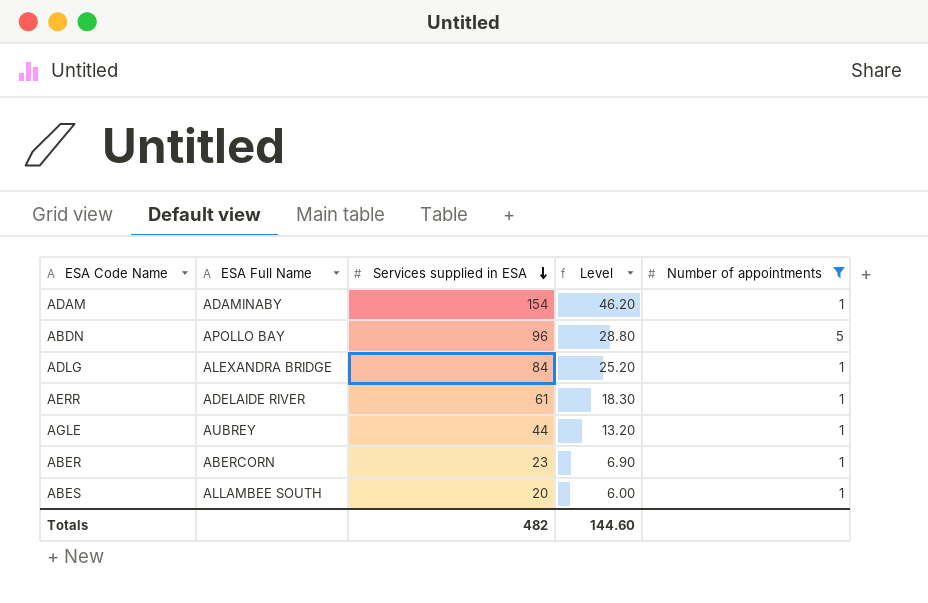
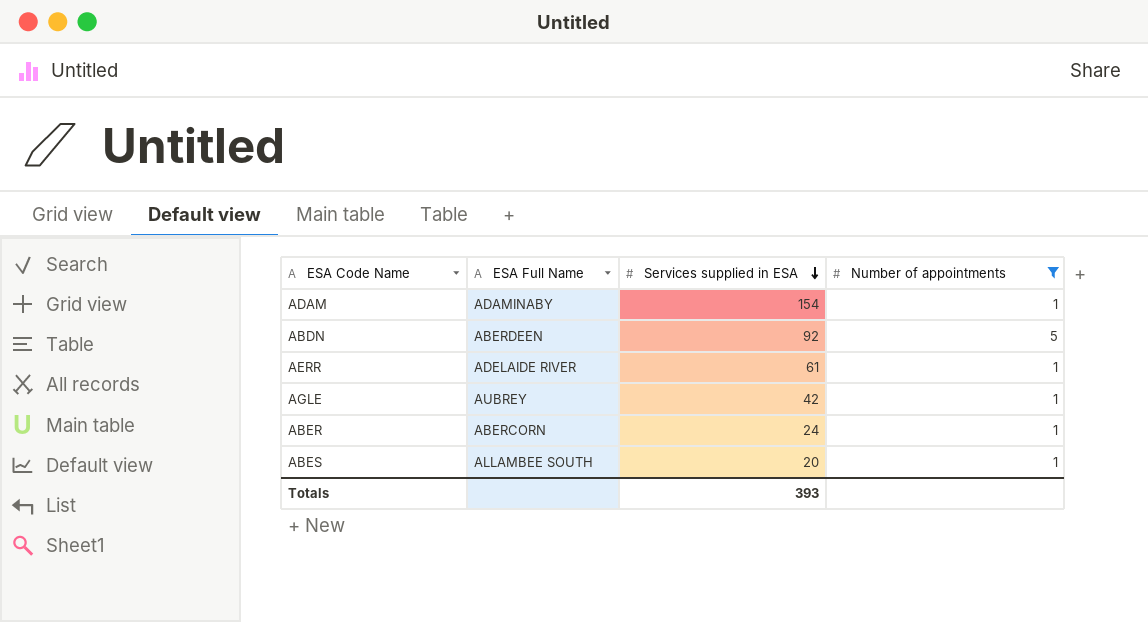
column Level | formula: [Services supplied in ESA] * 0.3 -> none
row ADLG: ALEXANDRA BRIDGE | 84 | 25.20 | 1 -> none
ABDN | ESA Full Name: APOLLO BAY -> ABERDEEN
ABDN | Services supplied in ESA: 96 -> 92
AGLE | Services supplied in ESA: 44 -> 42
ABER | Services supplied in ESA: 23 -> 24
Totals | Services supplied in ESA: 482 -> 393

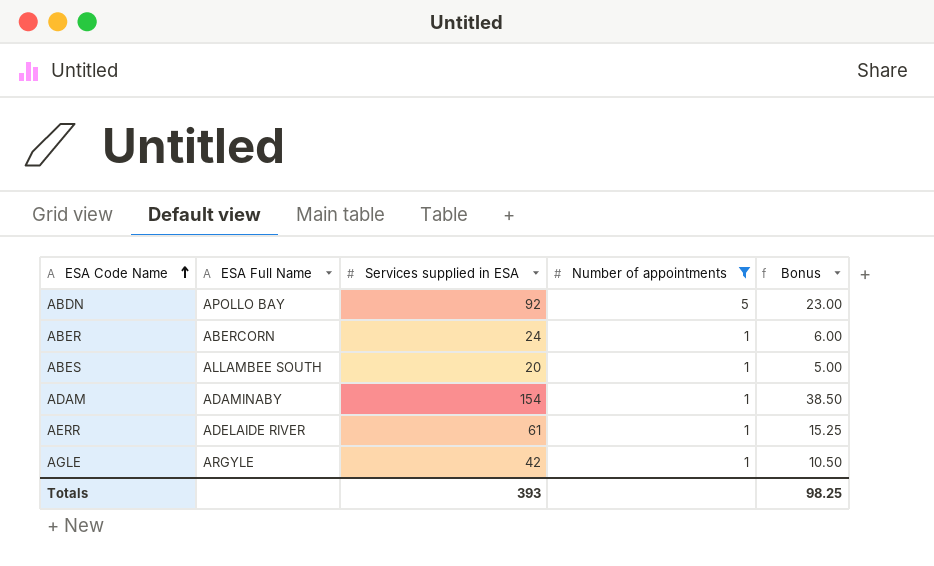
row order: Services supplied in ESA descending -> ESA Code Name ascending
column Bonus | formula: none -> [Services supplied in ESA] * 0.25
ABDN | ESA Full Name: ABERDEEN -> APOLLO BAY
AGLE | ESA Full Name: AUBREY -> ARGYLE

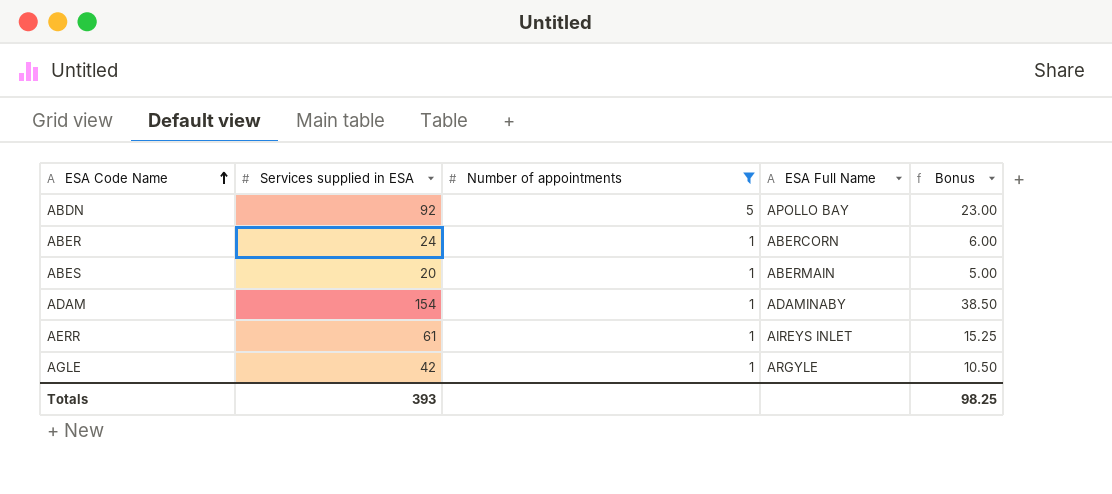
column ESA Full Name | position: 2 -> 4
ABES | ESA Full Name: ALLAMBEE SOUTH -> ABERMAIN
AERR | ESA Full Name: ADELAIDE RIVER -> AIREYS INLET

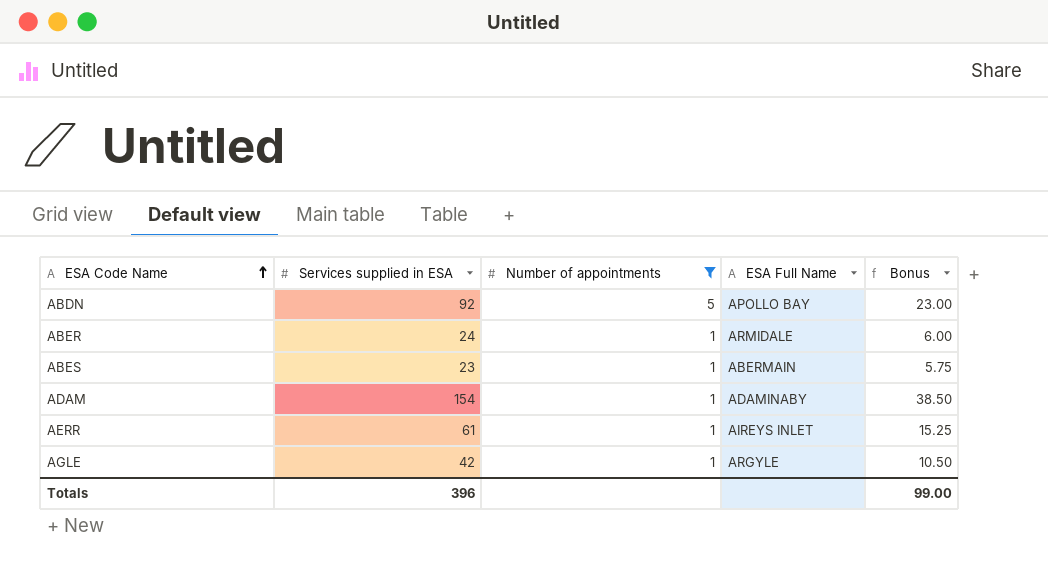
ABER | ESA Full Name: ABERCORN -> ARMIDALE
ABES | Services supplied in ESA: 20 -> 23
ABES | Bonus: 5.00 -> 5.75
Totals | Services supplied in ESA: 393 -> 396
Totals | Bonus: 98.25 -> 99.00

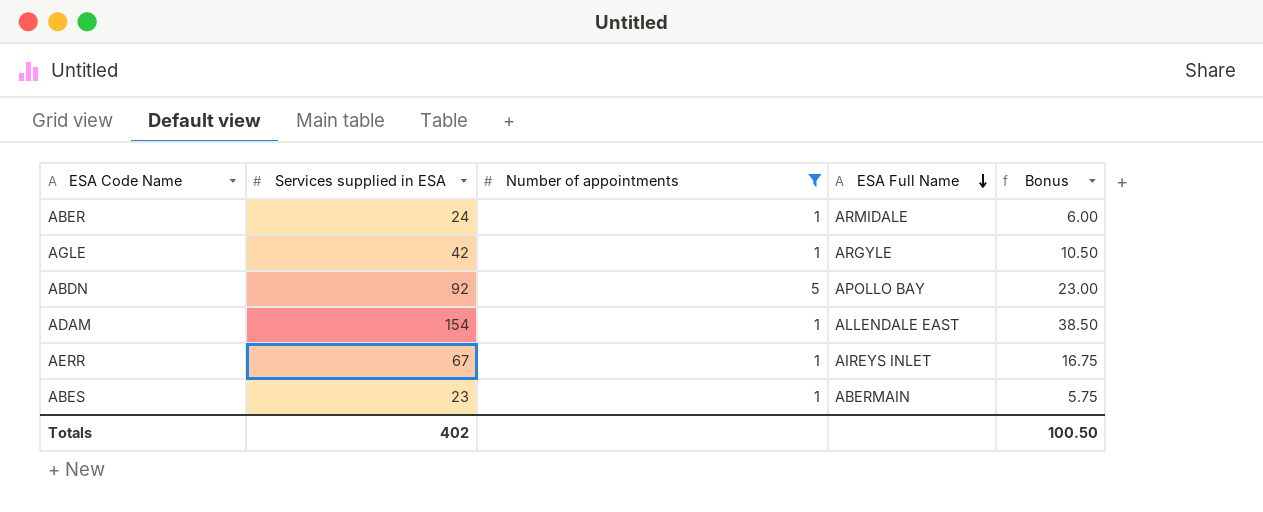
row order: ESA Code Name ascending -> ESA Full Name descending
ADAM | ESA Full Name: ADAMINABY -> ALLENDALE EAST
AERR | Services supplied in ESA: 61 -> 67
AERR | Bonus: 15.25 -> 16.75
Totals | Services supplied in ESA: 396 -> 402
Totals | Bonus: 99.00 -> 100.50

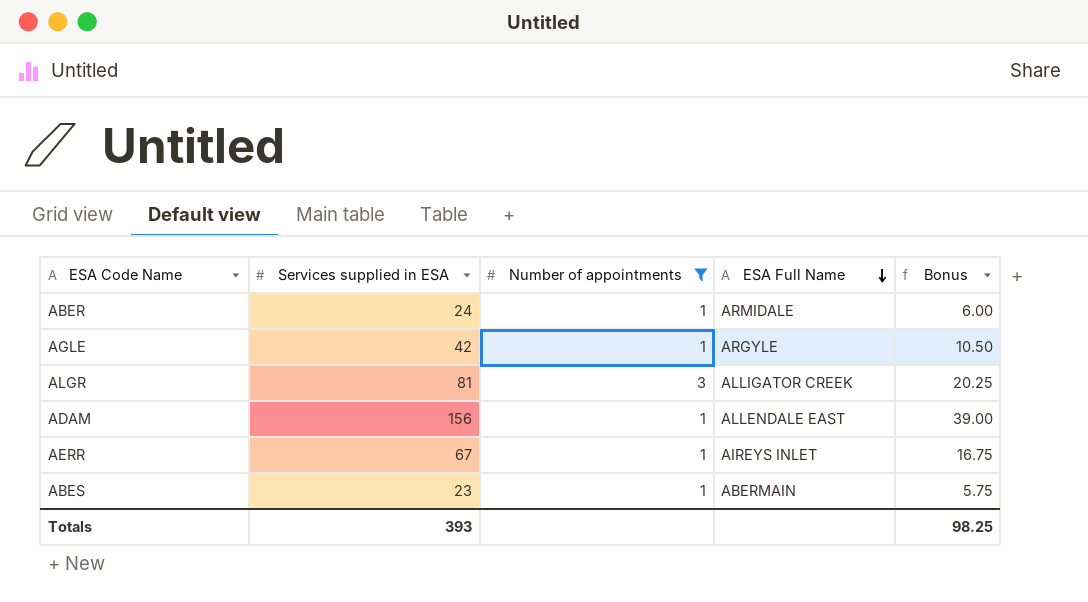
row ABDN: 92 | 5 | APOLLO BAY | 23.00 -> none
row ALGR: none -> 81 | 3 | ALLIGATOR CREEK | 20.25
ADAM | Services supplied in ESA: 154 -> 156
ADAM | Bonus: 38.50 -> 39.00
Totals | Services supplied in ESA: 402 -> 393
Totals | Bonus: 100.50 -> 98.25

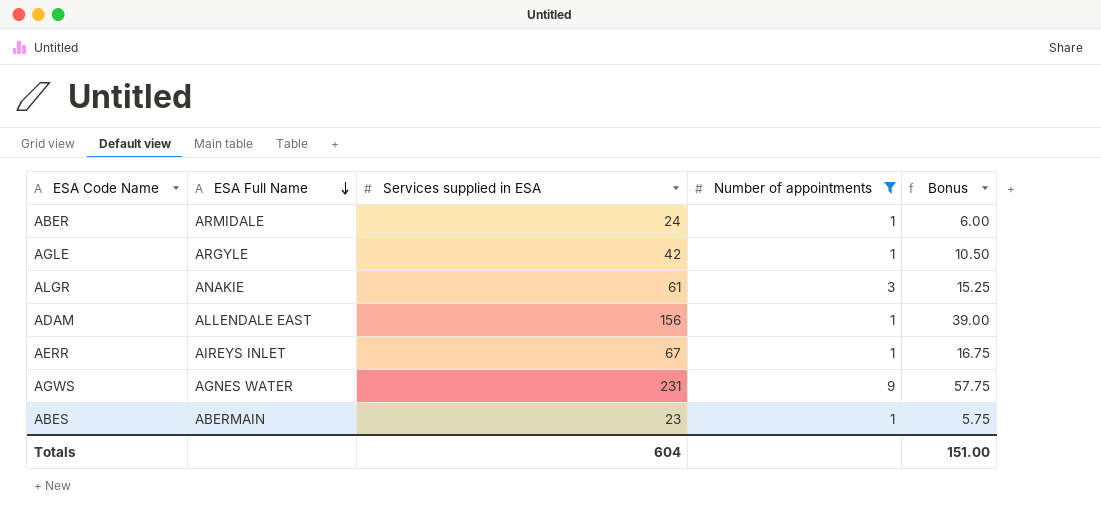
column ESA Full Name | position: 4 -> 2
ALGR | ESA Full Name: ALLIGATOR CREEK -> ANAKIE
ALGR | Services supplied in ESA: 81 -> 61
ALGR | Bonus: 20.25 -> 15.25
row AGWS: none -> AGNES WATER | 231 | 9 | 57.75
Totals | Services supplied in ESA: 393 -> 604
Totals | Bonus: 98.25 -> 151.00

